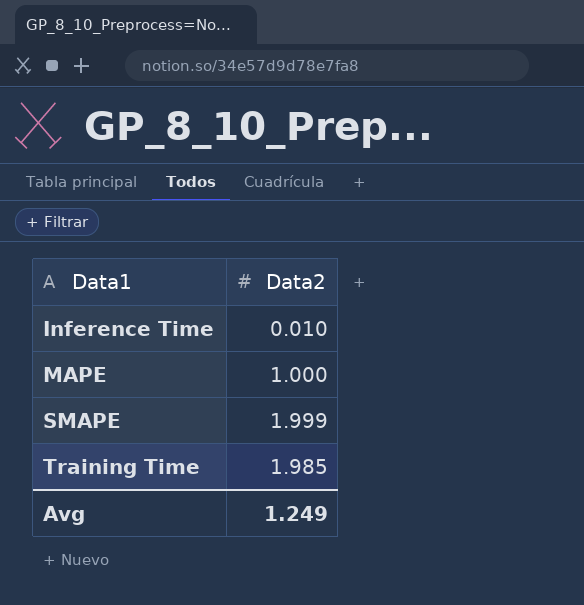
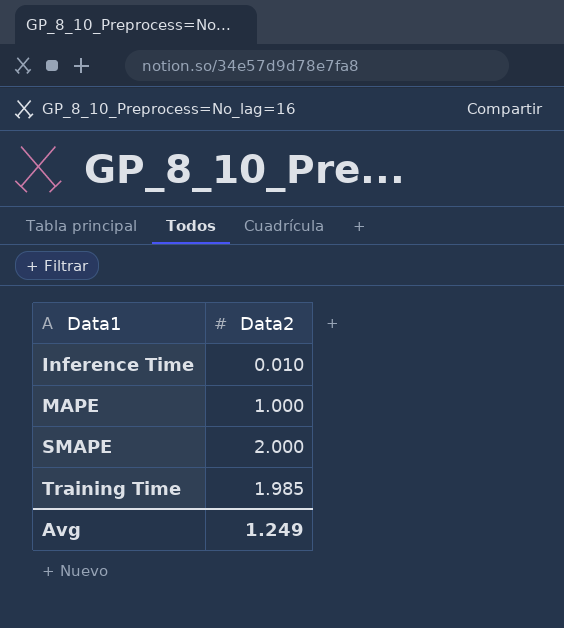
SMAPE | Data2: 1.999 -> 2.000

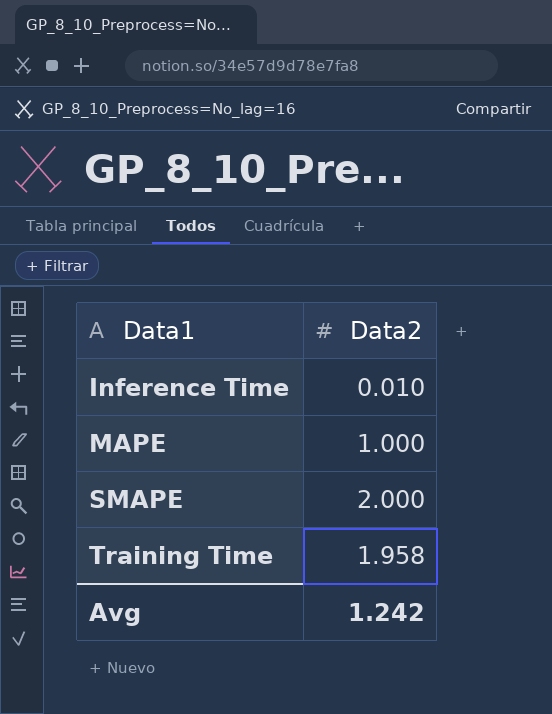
Training Time | Data2: 1.985 -> 1.958
Avg | Data2: 1.249 -> 1.242

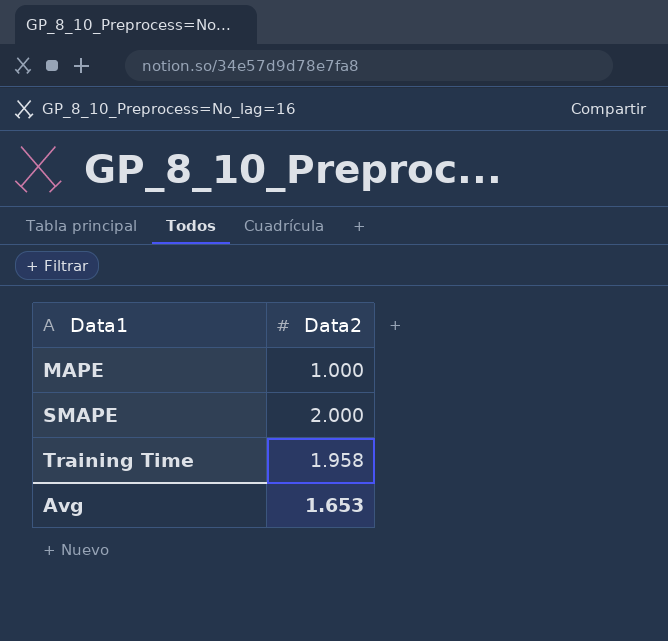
row Inference Time: 0.010 -> none
Avg | Data2: 1.242 -> 1.653

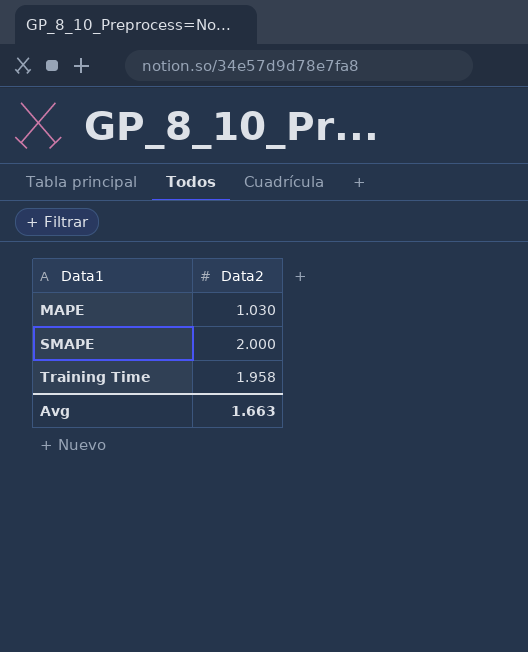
MAPE | Data2: 1.000 -> 1.030
Avg | Data2: 1.653 -> 1.663

